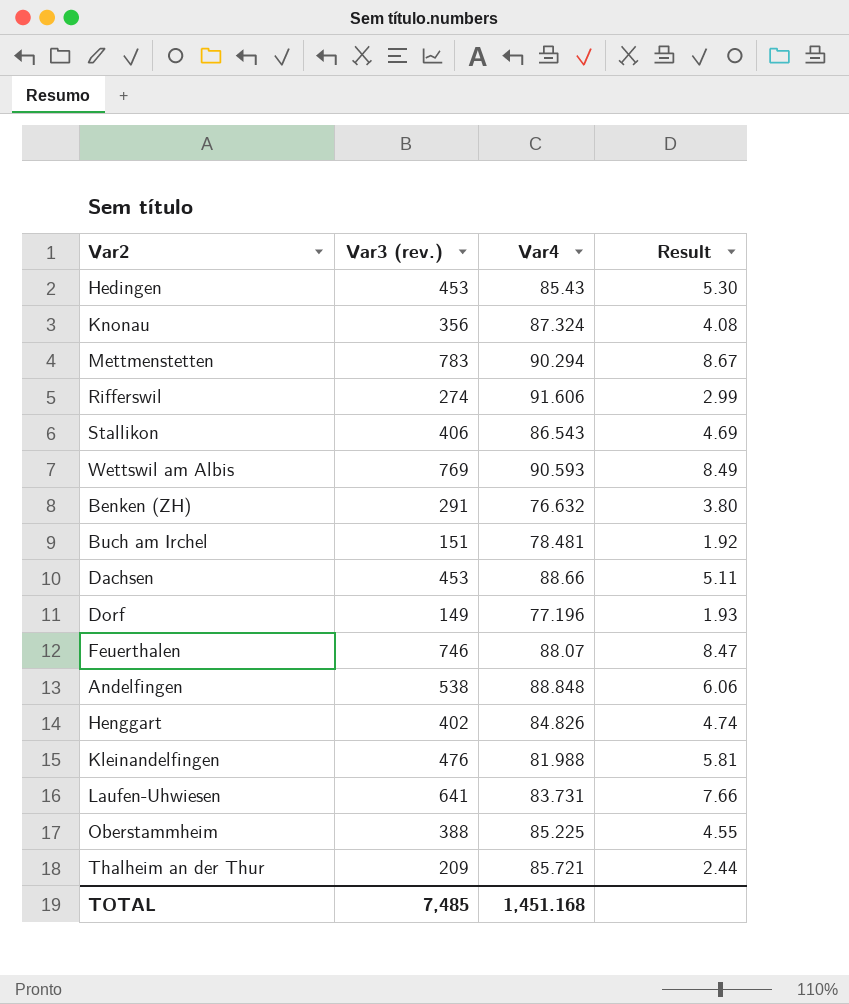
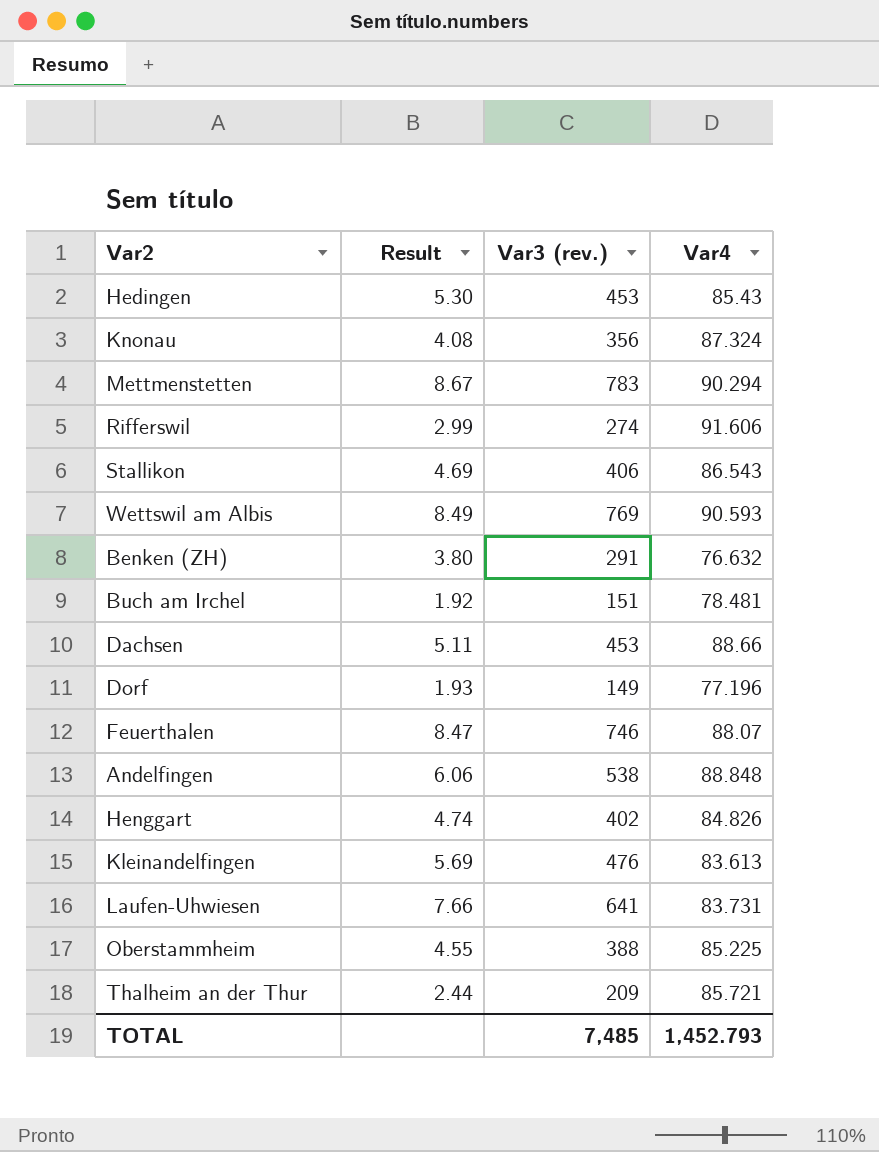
column Result | position: 4 -> 2
Kleinandelfingen | Result: 5.81 -> 5.69
Kleinandelfingen | Var4: 81.988 -> 83.613
TOTAL | Var4: 1,451.168 -> 1,452.793

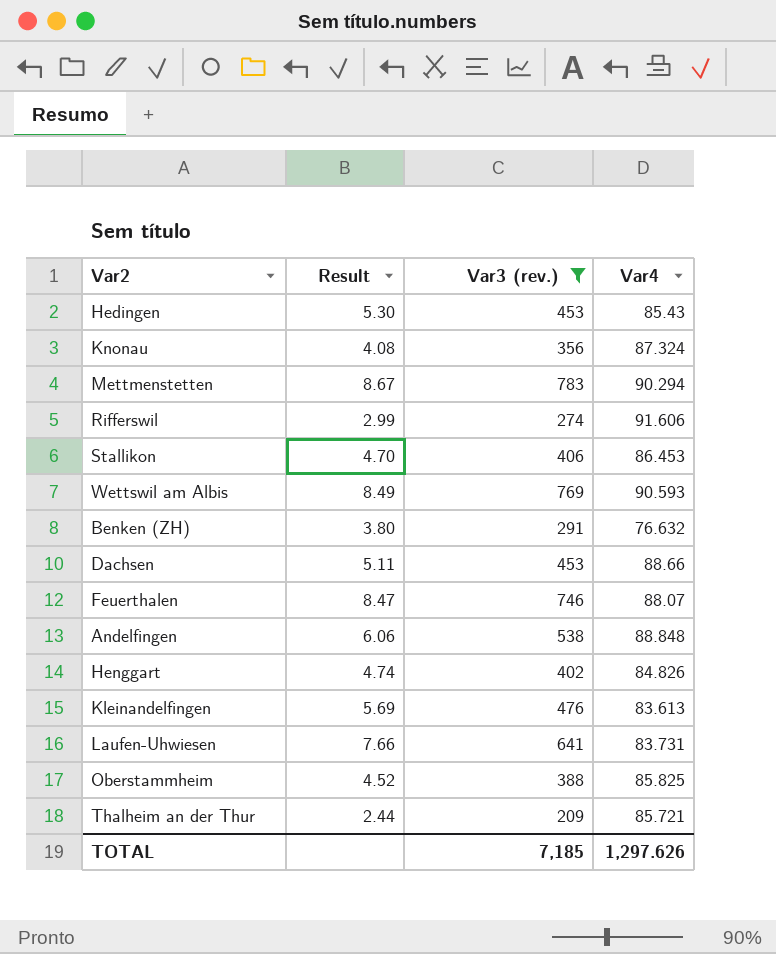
filter: none -> Var3 (rev.) >= 209
Stallikon | Result: 4.69 -> 4.70
Stallikon | Var4: 86.543 -> 86.453
Oberstammheim | Result: 4.55 -> 4.52
Oberstammheim | Var4: 85.225 -> 85.825
TOTAL | Var3 (rev.): 7,485 -> 7,185
TOTAL | Var4: 1,452.793 -> 1,297.626

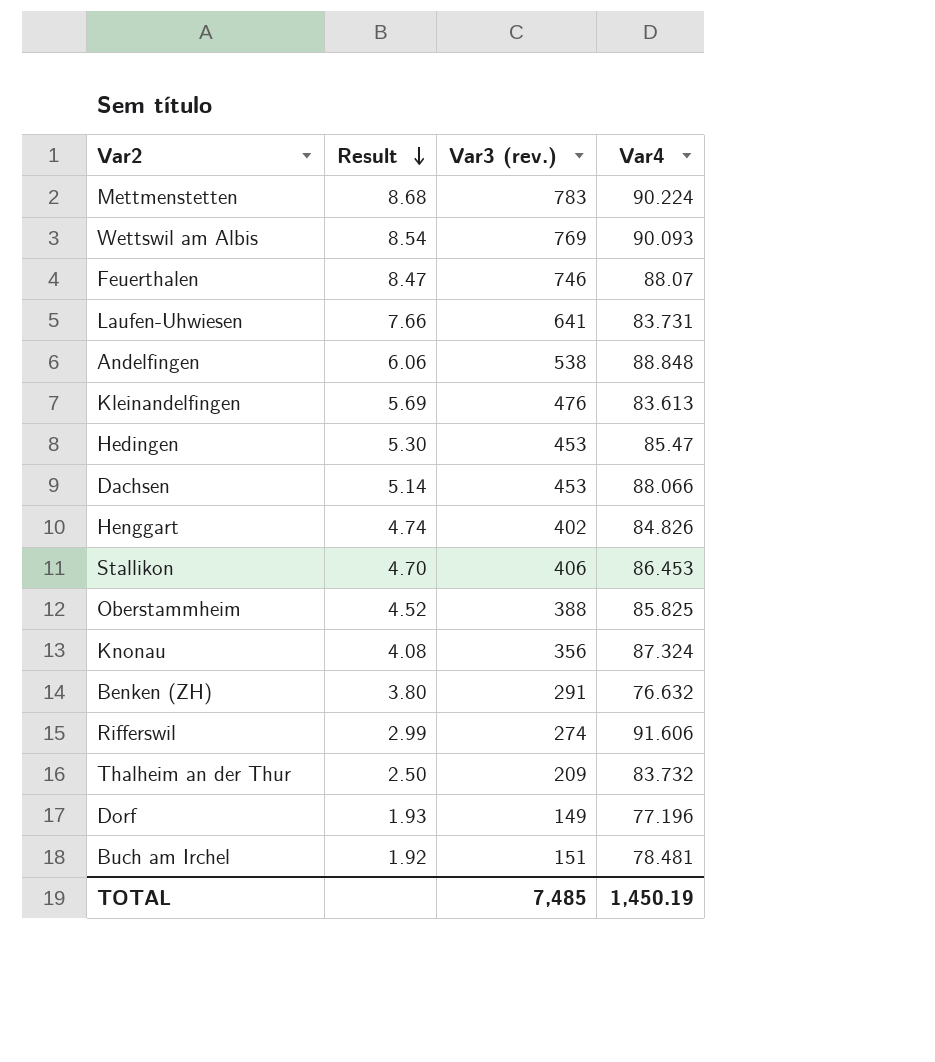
filter: Var3 (rev.) >= 209 -> none
row order: none -> Result descending
Mettmenstetten | Result: 8.67 -> 8.68
Mettmenstetten | Var4: 90.294 -> 90.224
Wettswil am Albis | Result: 8.49 -> 8.54
Wettswil am Albis | Var4: 90.593 -> 90.093
Hedingen | Var4: 85.43 -> 85.47
Dachsen | Result: 5.11 -> 5.14
Dachsen | Var4: 88.66 -> 88.066
Thalheim an der Thur | Result: 2.44 -> 2.50
Thalheim an der Thur | Var4: 85.721 -> 83.732
TOTAL | Var3 (rev.): 7,185 -> 7,485
TOTAL | Var4: 1,297.626 -> 1,450.19

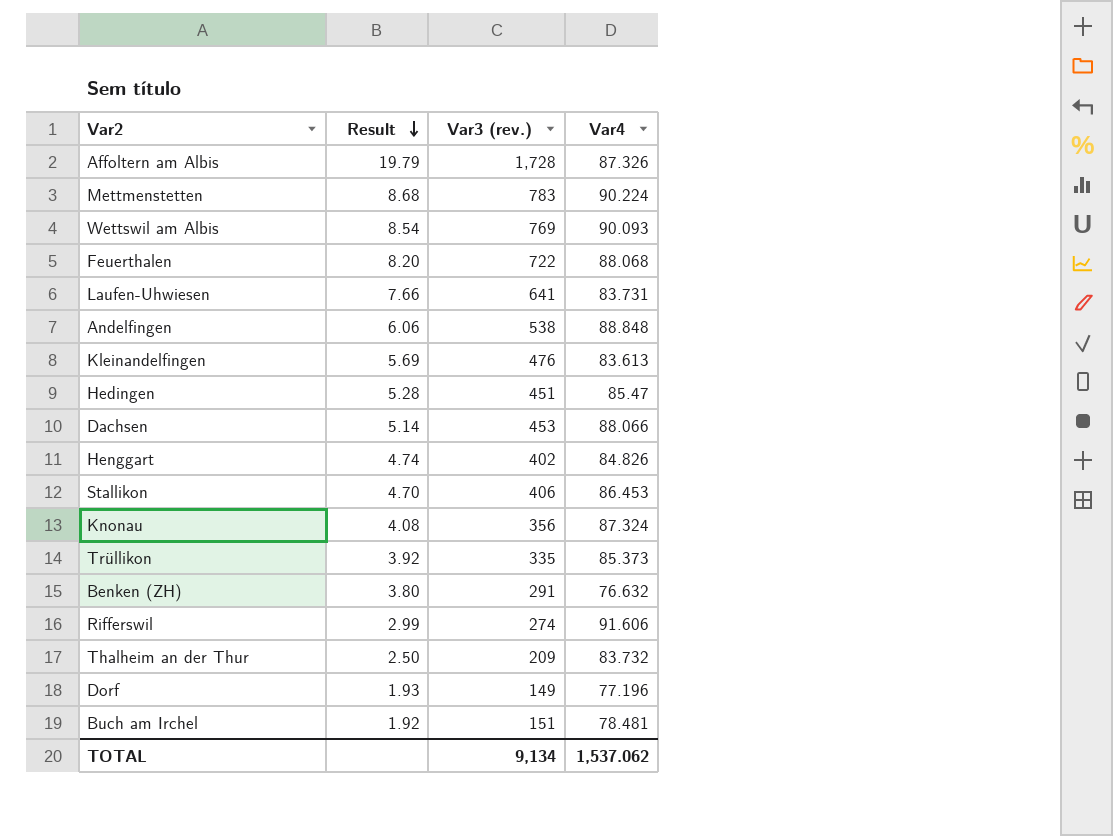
row Oberstammheim: 4.52 | 388 | 85.825 -> none
row Affoltern am Albis: none -> 19.79 | 1,728 | 87.326
Feuerthalen | Result: 8.47 -> 8.20
Feuerthalen | Var3 (rev.): 746 -> 722
Feuerthalen | Var4: 88.07 -> 88.068
Hedingen | Result: 5.30 -> 5.28
Hedingen | Var3 (rev.): 453 -> 451
row Trüllikon: none -> 3.92 | 335 | 85.373
TOTAL | Var3 (rev.): 7,485 -> 9,134
TOTAL | Var4: 1,450.19 -> 1,537.062

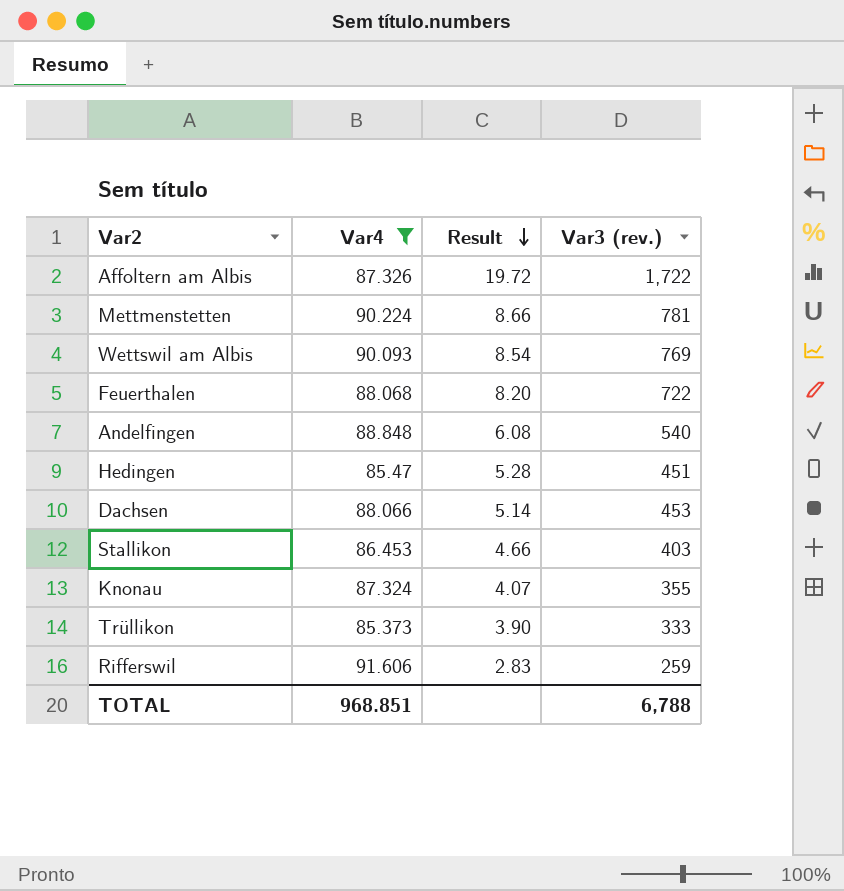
filter: none -> Var4 >= 85.373
column Var4 | position: 4 -> 2
Affoltern am Albis | Result: 19.79 -> 19.72
Affoltern am Albis | Var3 (rev.): 1,728 -> 1,722
Mettmenstetten | Result: 8.68 -> 8.66
Mettmenstetten | Var3 (rev.): 783 -> 781
Andelfingen | Result: 6.06 -> 6.08
Andelfingen | Var3 (rev.): 538 -> 540
Stallikon | Result: 4.70 -> 4.66
Stallikon | Var3 (rev.): 406 -> 403
Knonau | Result: 4.08 -> 4.07
Knonau | Var3 (rev.): 356 -> 355
Trüllikon | Result: 3.92 -> 3.90
Trüllikon | Var3 (rev.): 335 -> 333
Rifferswil | Result: 2.99 -> 2.83
Rifferswil | Var3 (rev.): 274 -> 259
TOTAL | Var4: 1,537.062 -> 968.851
TOTAL | Var3 (rev.): 9,134 -> 6,788

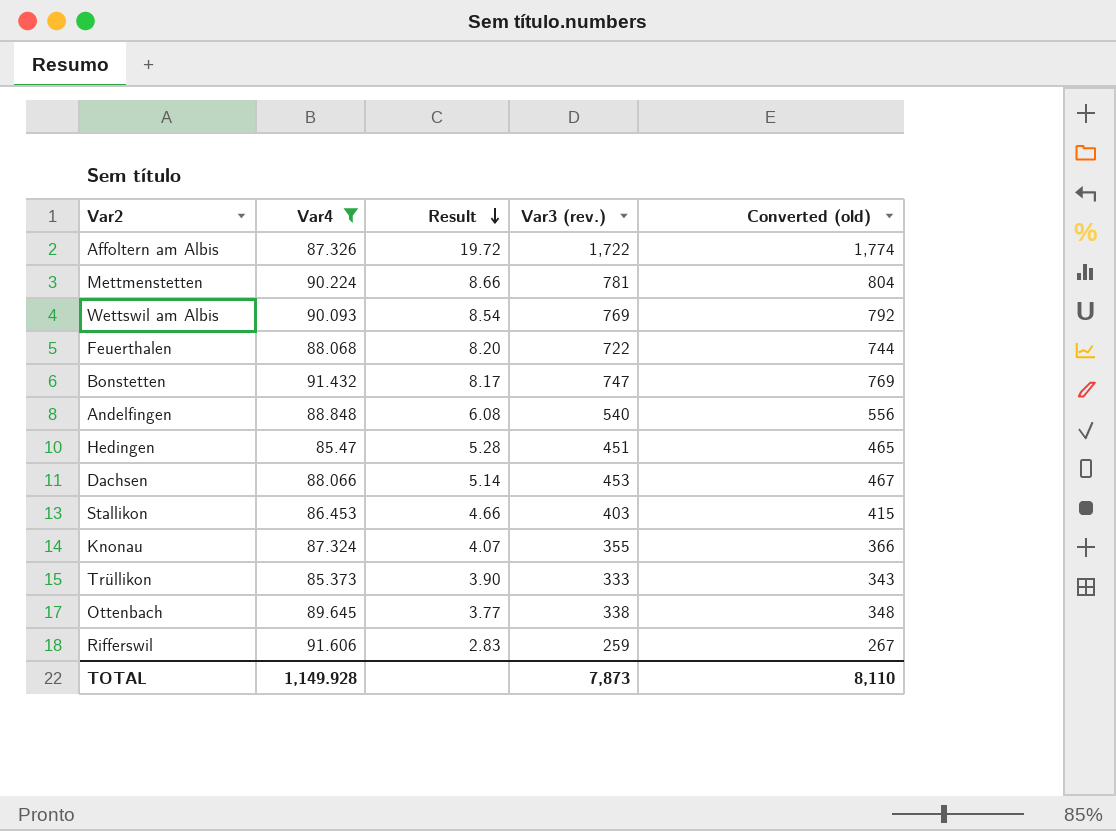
column Converted (old) | formula: none -> [Var3 (rev.)] * 1.03
row Bonstetten: none -> 91.432 | 8.17 | 747 | 769
row Ottenbach: none -> 89.645 | 3.77 | 338 | 348
TOTAL | Var4: 968.851 -> 1,149.928
TOTAL | Var3 (rev.): 6,788 -> 7,873

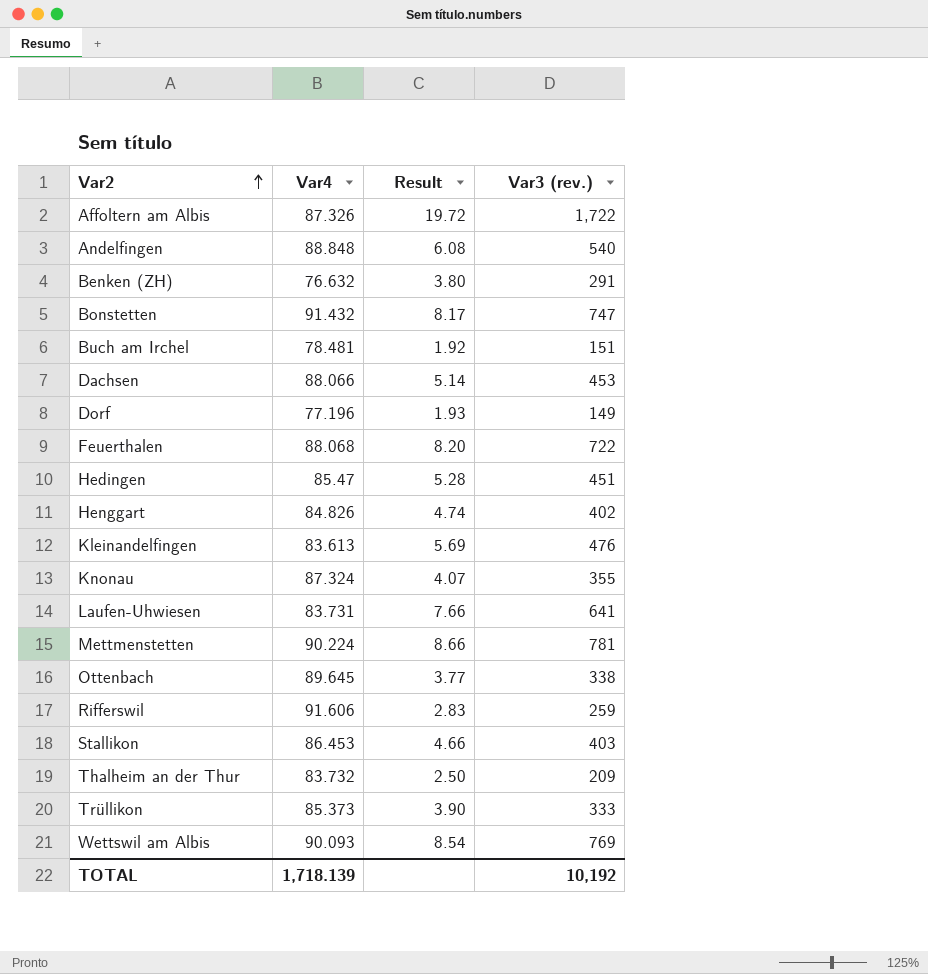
filter: Var4 >= 85.373 -> none
row order: Result descending -> Var2 ascending
column Converted (old) | formula: [Var3 (rev.)] * 1.03 -> none
TOTAL | Var4: 1,149.928 -> 1,718.139
TOTAL | Var3 (rev.): 7,873 -> 10,192

